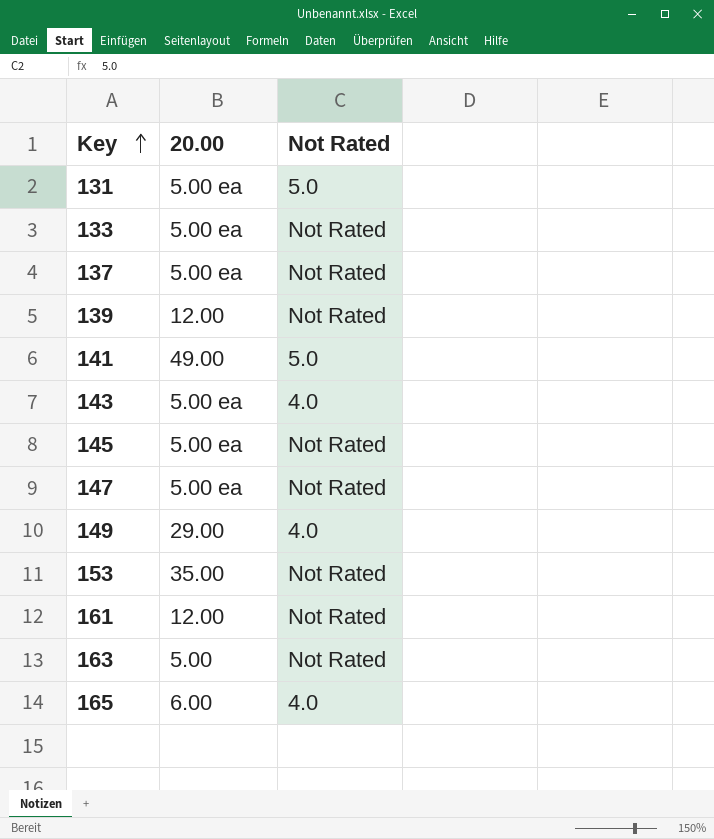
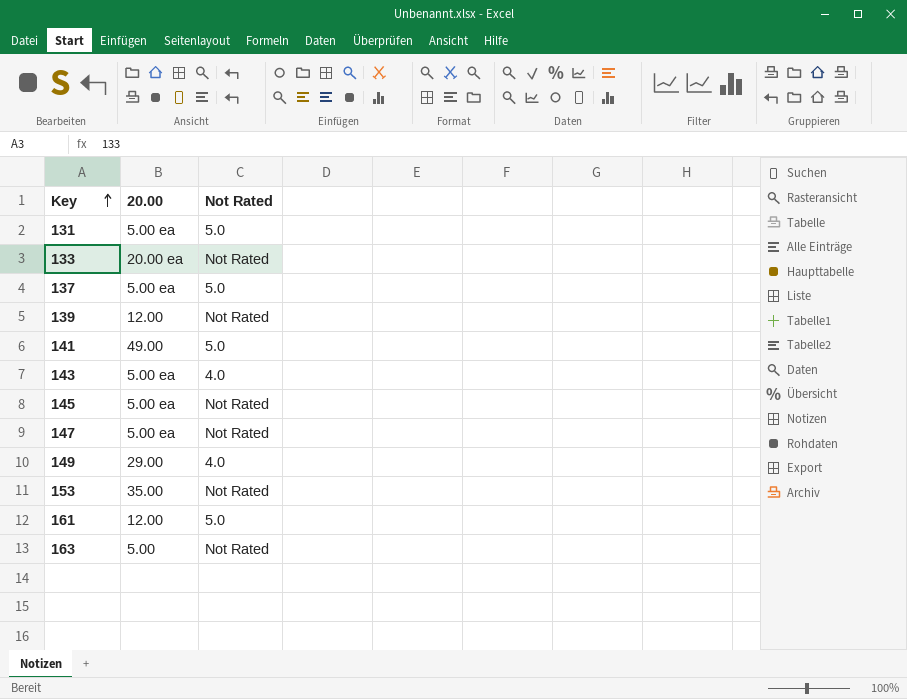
row 165: 6.00 | 4.0 -> none
133 | 20.00: 5.00 ea -> 20.00 ea
137 | Not Rated: Not Rated -> 5.0
161 | Not Rated: Not Rated -> 5.0

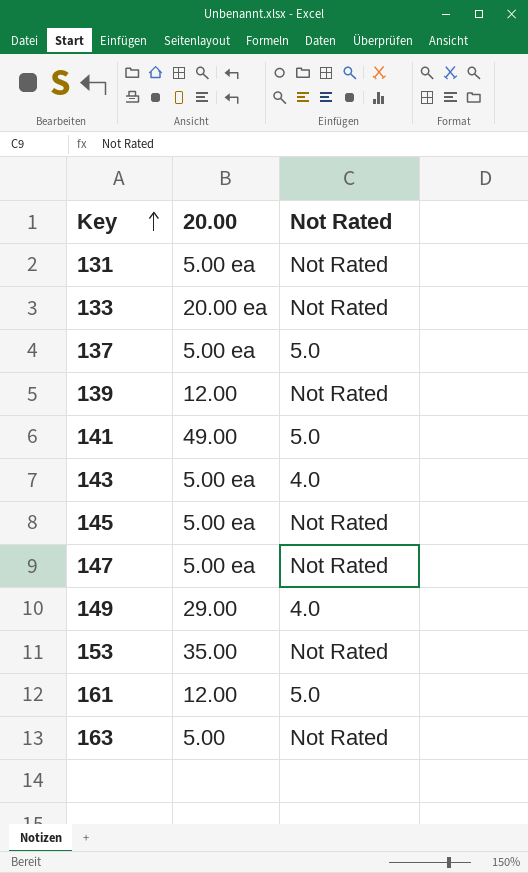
131 | Not Rated: 5.0 -> Not Rated

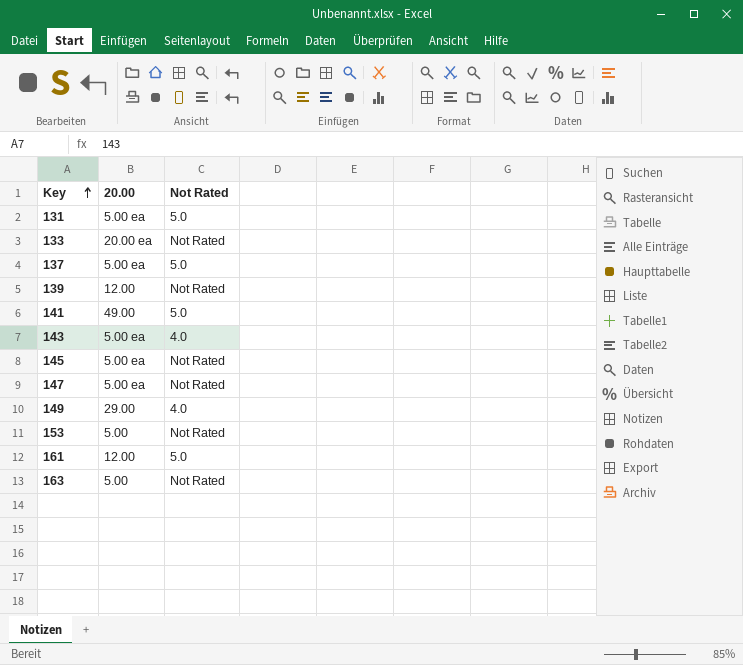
131 | Not Rated: Not Rated -> 5.0
153 | 20.00: 35.00 -> 5.00

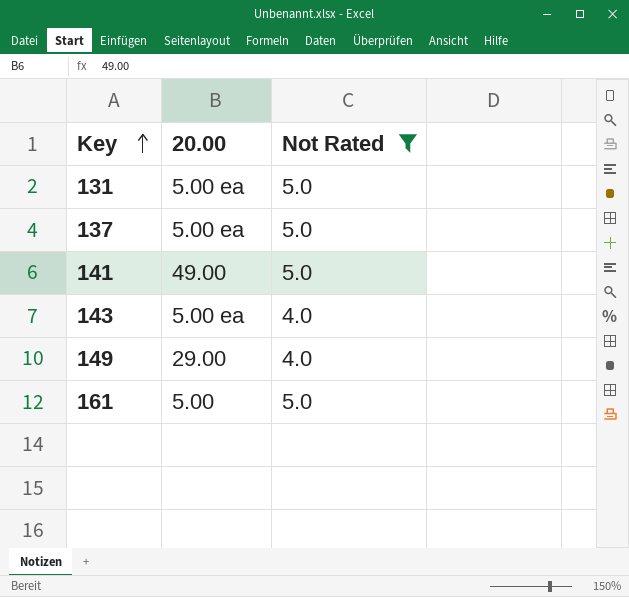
filter: none -> Not Rated != Not Rated
161 | 20.00: 12.00 -> 5.00

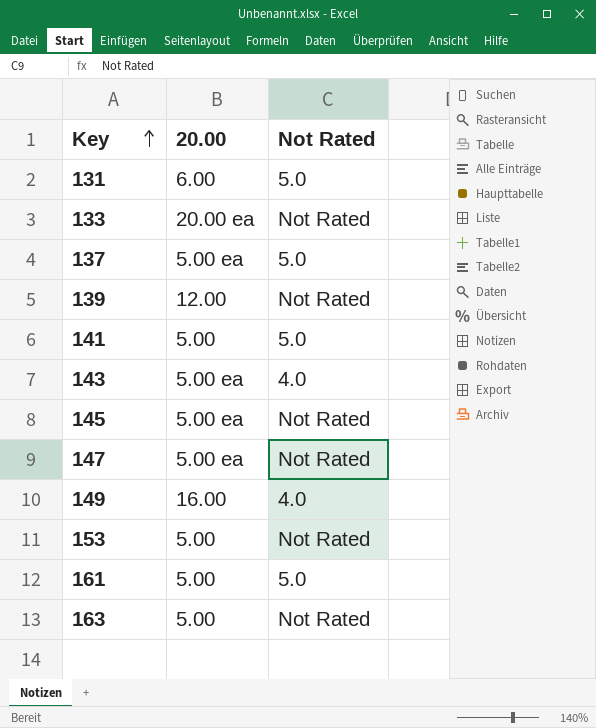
filter: Not Rated != Not Rated -> none
131 | 20.00: 5.00 ea -> 6.00
141 | 20.00: 49.00 -> 5.00
149 | 20.00: 29.00 -> 16.00

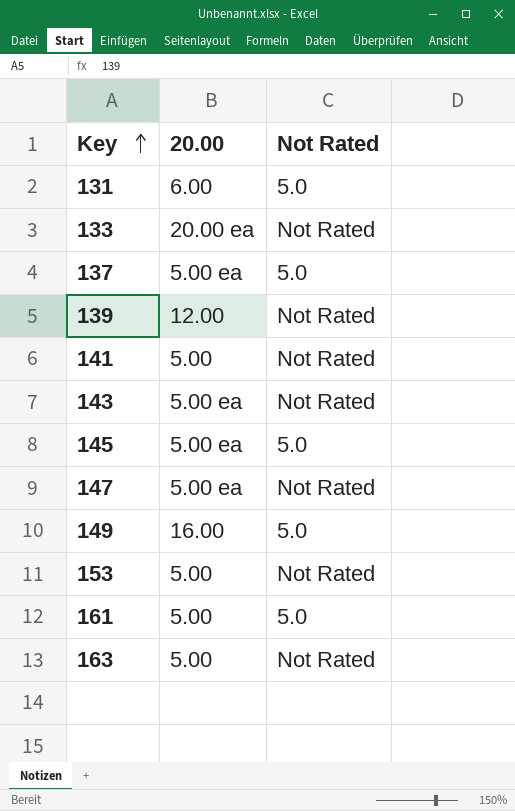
141 | Not Rated: 5.0 -> Not Rated
143 | Not Rated: 4.0 -> Not Rated
145 | Not Rated: Not Rated -> 5.0
149 | Not Rated: 4.0 -> 5.0

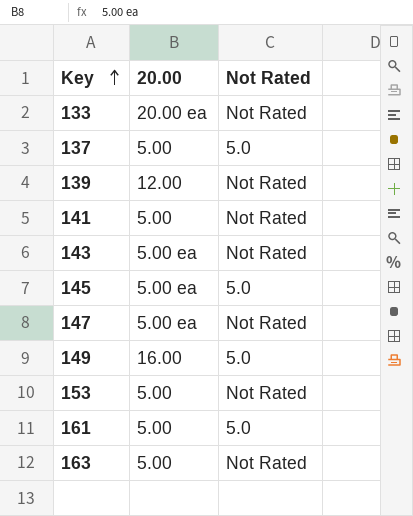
row 131: 6.00 | 5.0 -> none
137 | 20.00: 5.00 ea -> 5.00

